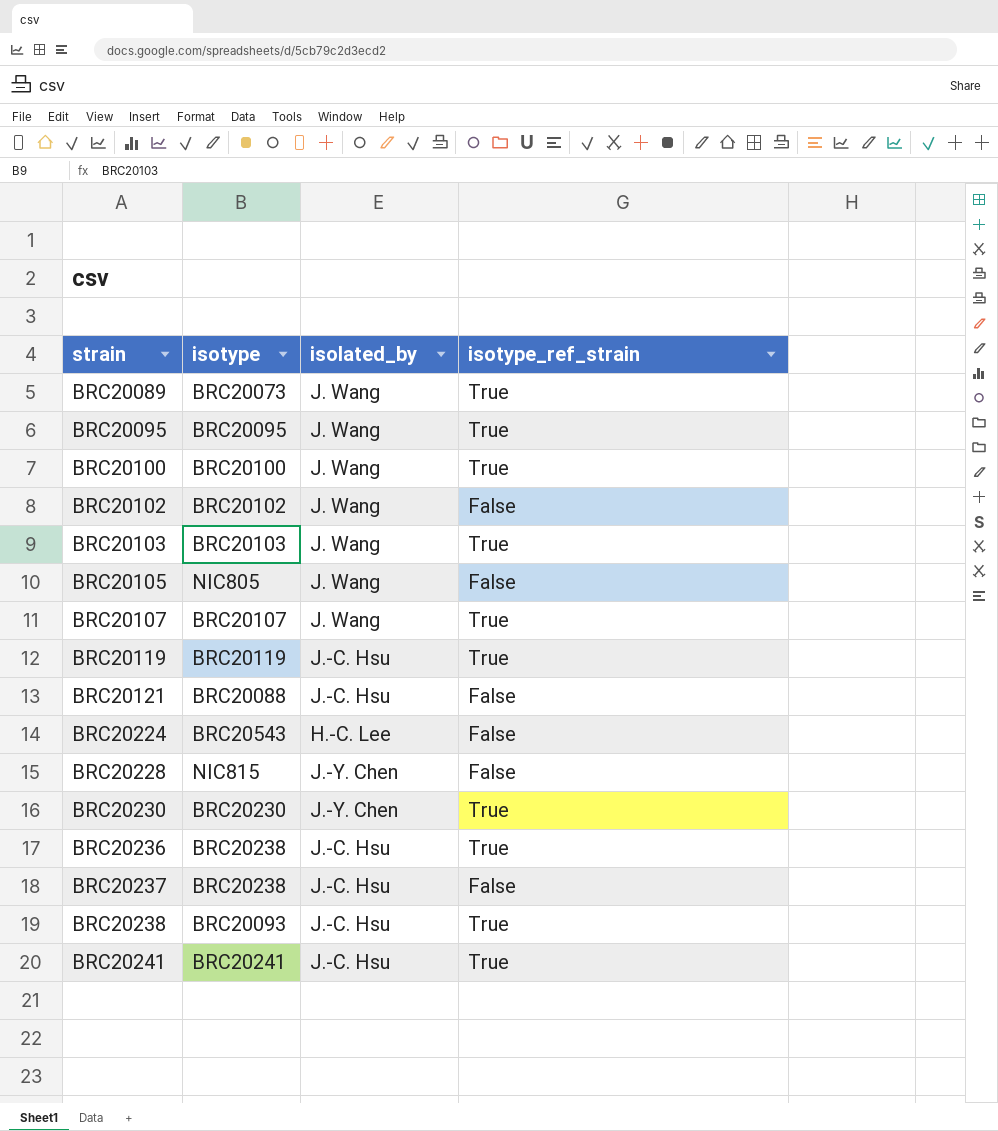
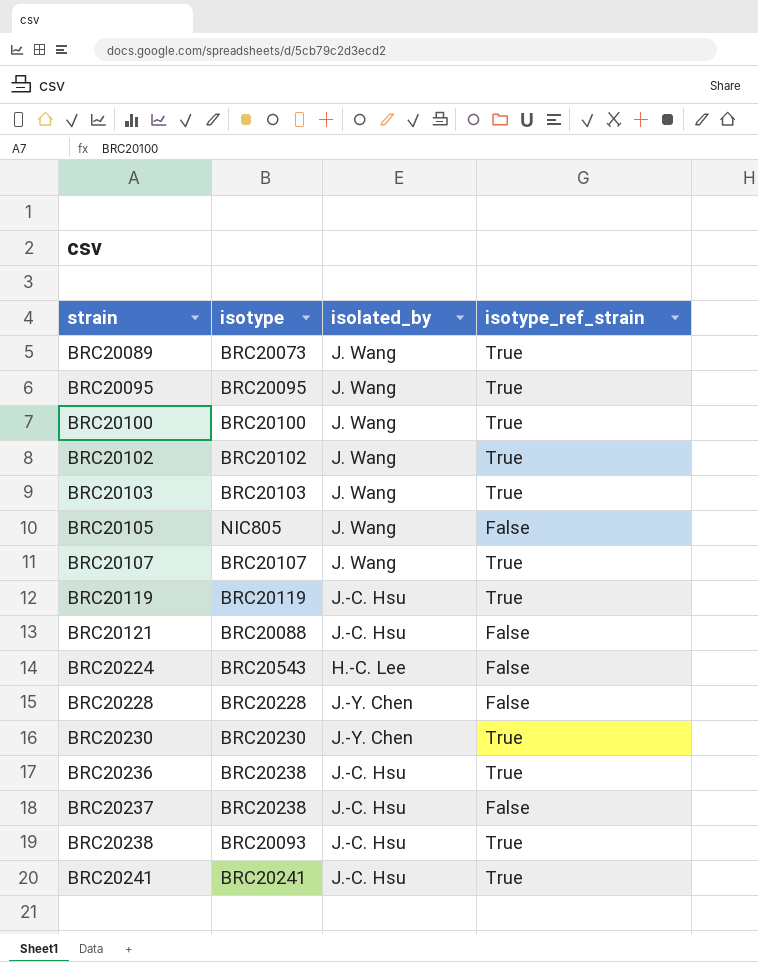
BRC20102 | isotype_ref_strain: False -> True
BRC20228 | isotype: NIC815 -> BRC20228

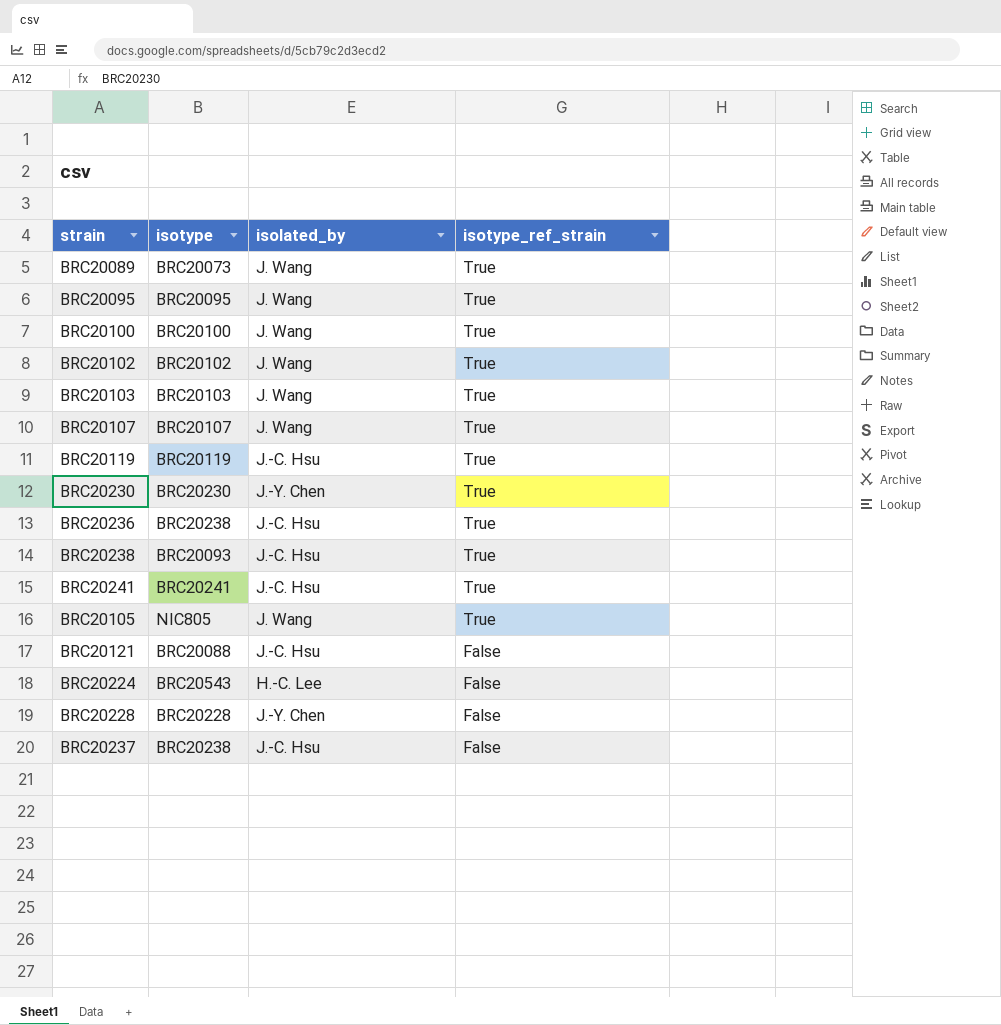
row order: strain ascending -> isotype_ref_strain descending
BRC20105 | isotype_ref_strain: False -> True

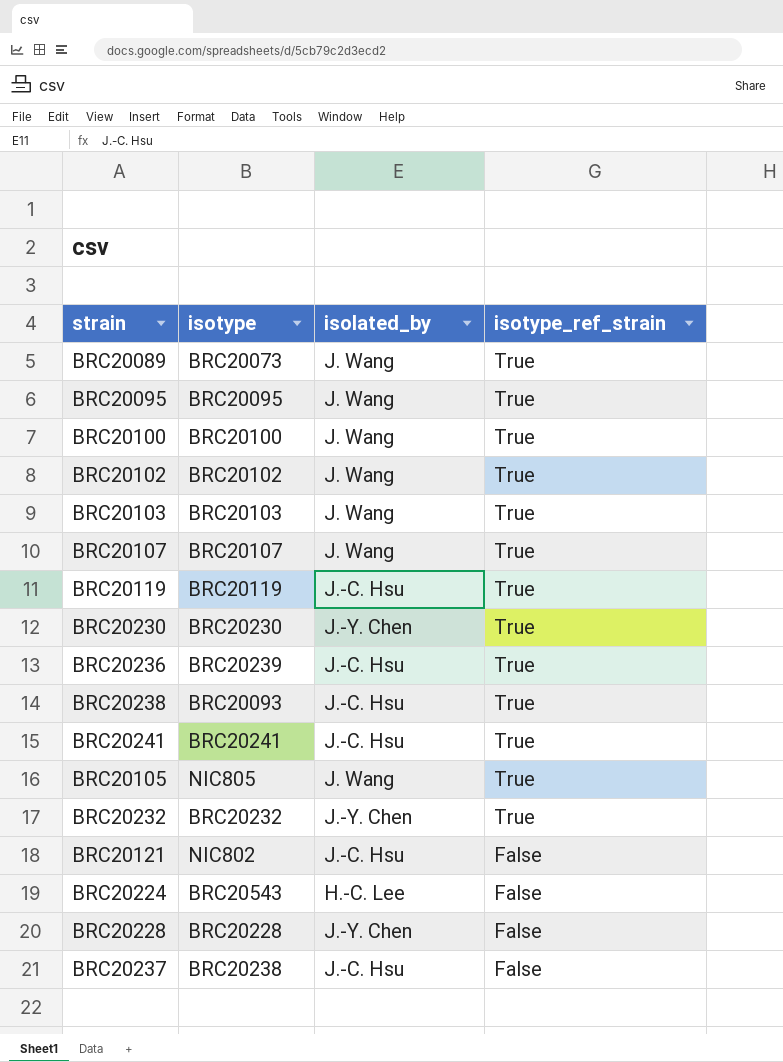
BRC20236 | isotype: BRC20238 -> BRC20239
row BRC20232: none -> BRC20232 | J.-Y. Chen | True
BRC20121 | isotype: BRC20088 -> NIC802

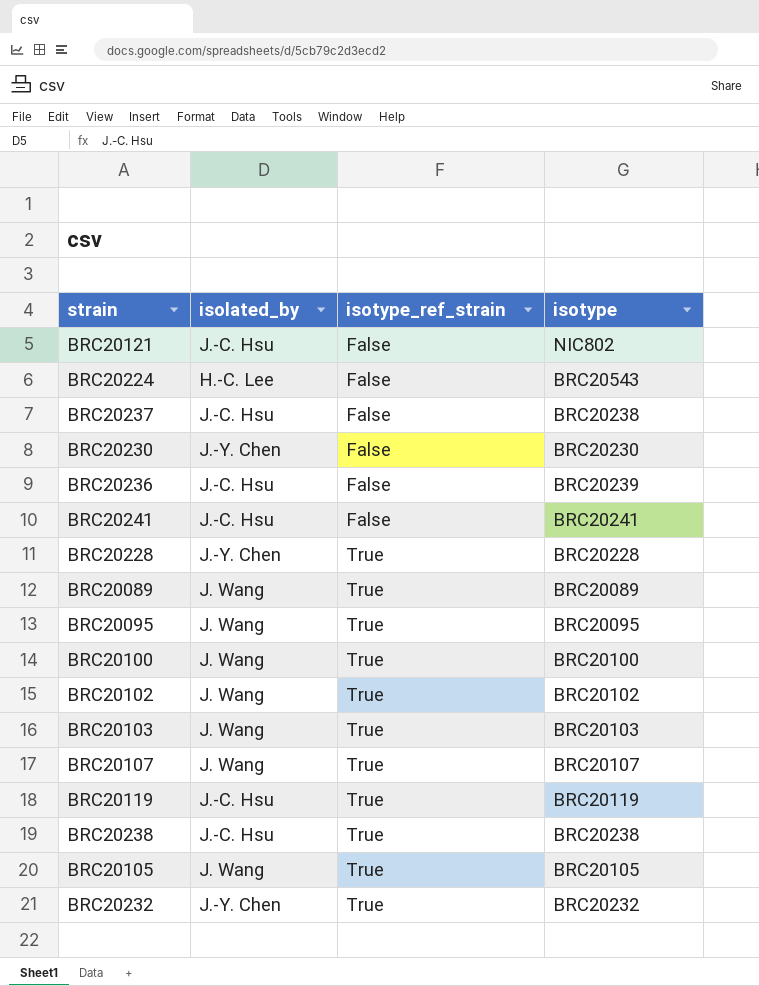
row order: isotype_ref_strain descending -> isotype_ref_strain ascending
column isotype | position: 2 -> 4
BRC20230 | isotype_ref_strain: True -> False
BRC20236 | isotype_ref_strain: True -> False
BRC20241 | isotype_ref_strain: True -> False
BRC20228 | isotype_ref_strain: False -> True
BRC20089 | isotype: BRC20073 -> BRC20089
BRC20238 | isotype: BRC20093 -> BRC20238
BRC20105 | isotype: NIC805 -> BRC20105

